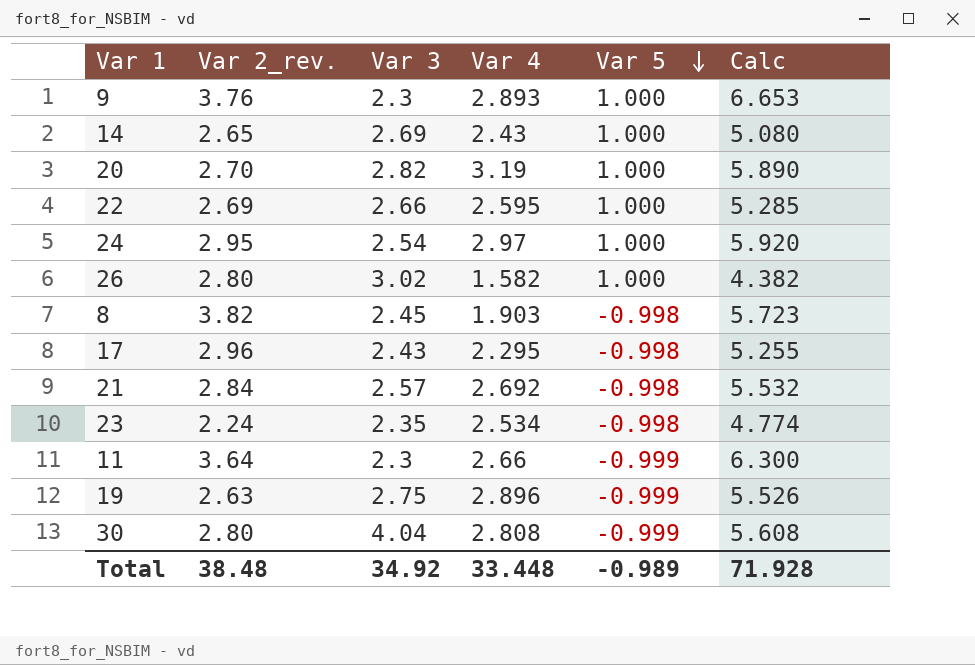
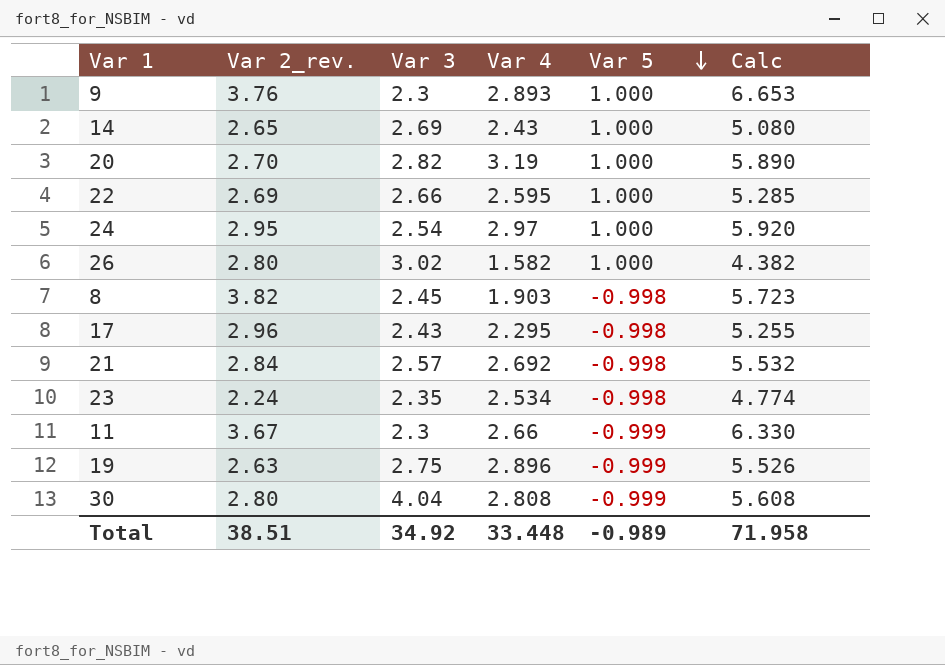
11 | Var 2_rev.: 3.64 -> 3.67
11 | Calc: 6.300 -> 6.330
Total | Var 2_rev.: 38.48 -> 38.51
Total | Calc: 71.928 -> 71.958

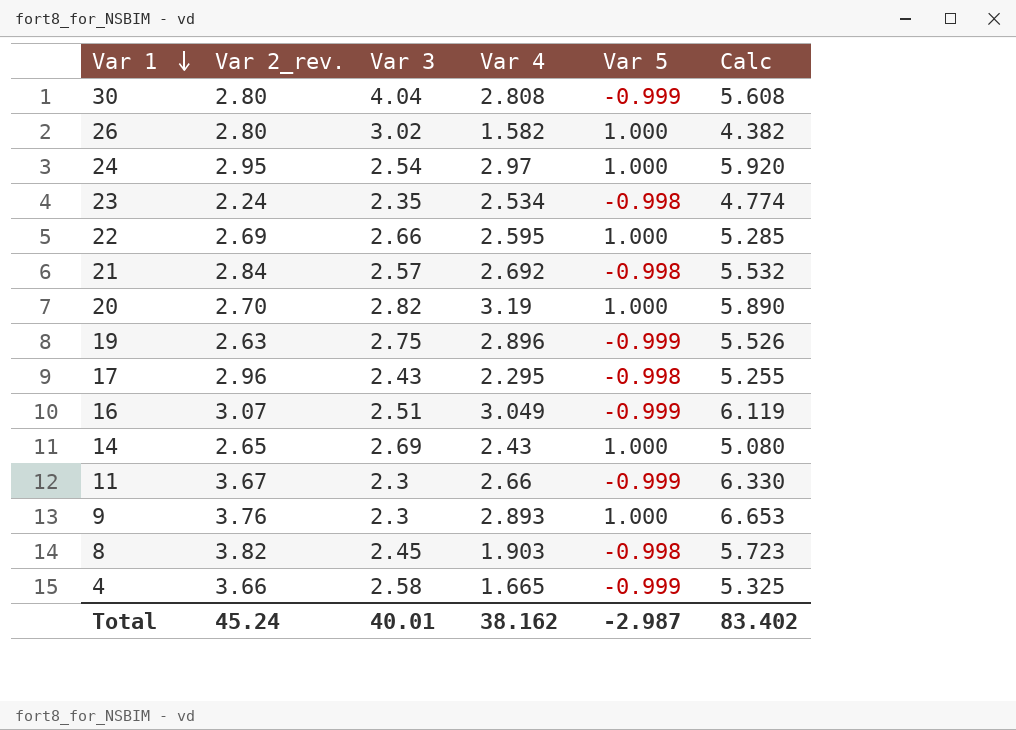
row order: Var 5 descending -> Var 1 descending
row 16: none -> 3.07 | 2.51 | 3.049 | -0.999 | 6.119
row 4: none -> 3.66 | 2.58 | 1.665 | -0.999 | 5.325
Total | Var 2_rev.: 38.51 -> 45.24
Total | Var 3: 34.92 -> 40.01
Total | Var 4: 33.448 -> 38.162
Total | Var 5: -0.989 -> -2.987
Total | Calc: 71.958 -> 83.402

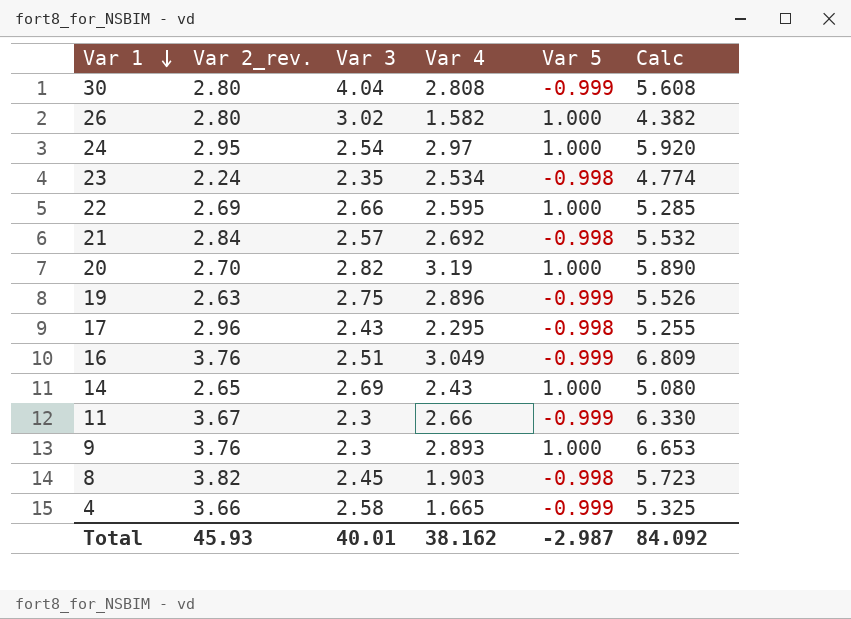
16 | Var 2_rev.: 3.07 -> 3.76
16 | Calc: 6.119 -> 6.809
Total | Var 2_rev.: 45.24 -> 45.93
Total | Calc: 83.402 -> 84.092

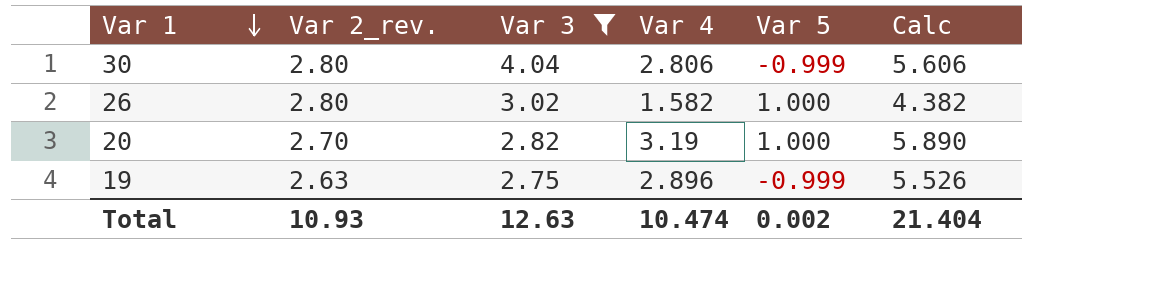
filter: none -> Var 3 >= 2.75
30 | Var 4: 2.808 -> 2.806
30 | Calc: 5.608 -> 5.606
Total | Var 2_rev.: 45.93 -> 10.93
Total | Var 3: 40.01 -> 12.63
Total | Var 4: 38.162 -> 10.474
Total | Var 5: -2.987 -> 0.002
Total | Calc: 84.092 -> 21.404

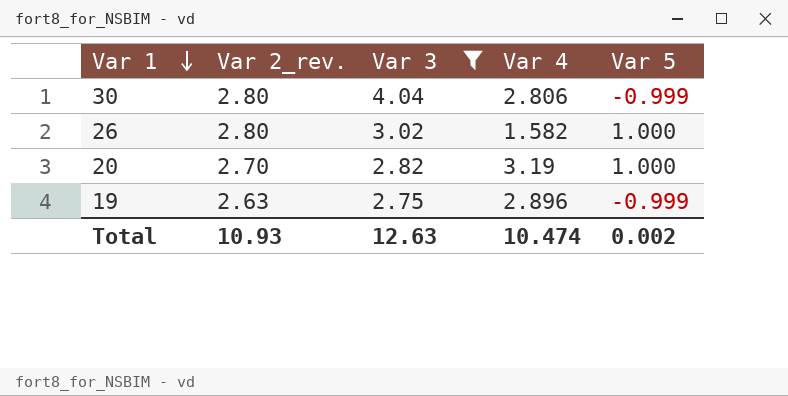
column Calc | formula: [Var 2_rev.] + [Var 4] -> none

